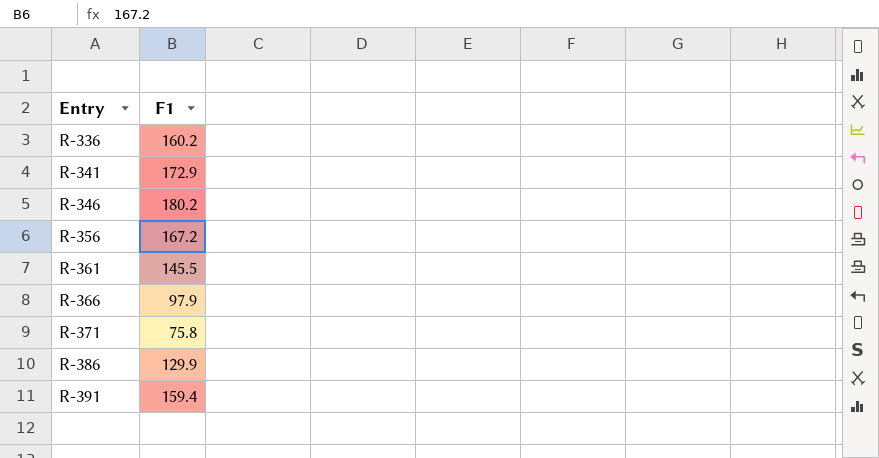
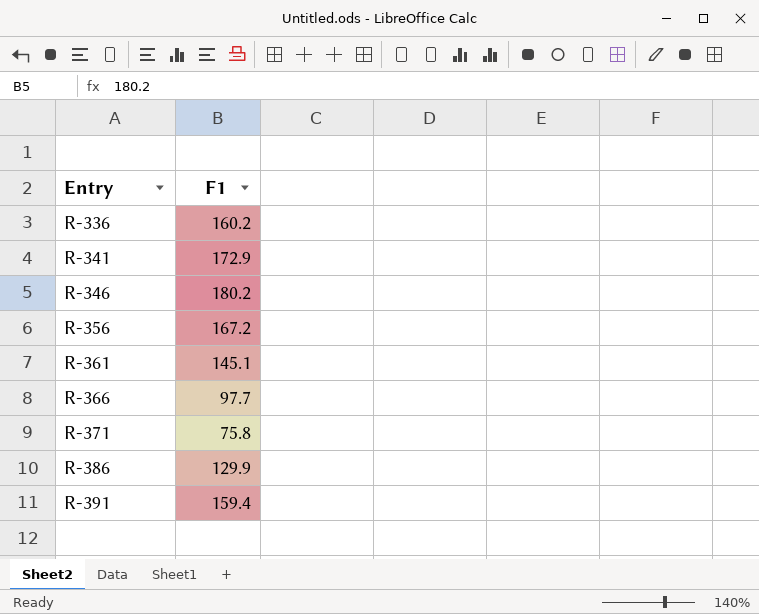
R-361 | F1: 145.5 -> 145.1
R-366 | F1: 97.9 -> 97.7

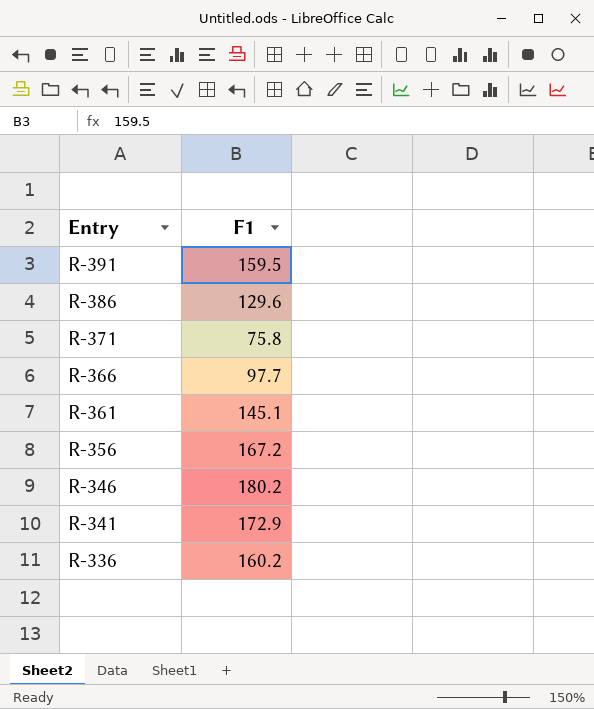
row order: Entry ascending -> Entry descending
R-391 | F1: 159.4 -> 159.5
R-386 | F1: 129.9 -> 129.6

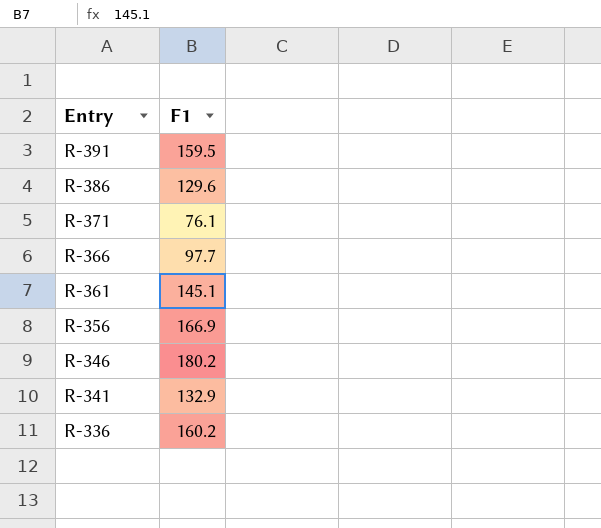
R-371 | F1: 75.8 -> 76.1
R-356 | F1: 167.2 -> 166.9
R-341 | F1: 172.9 -> 132.9

